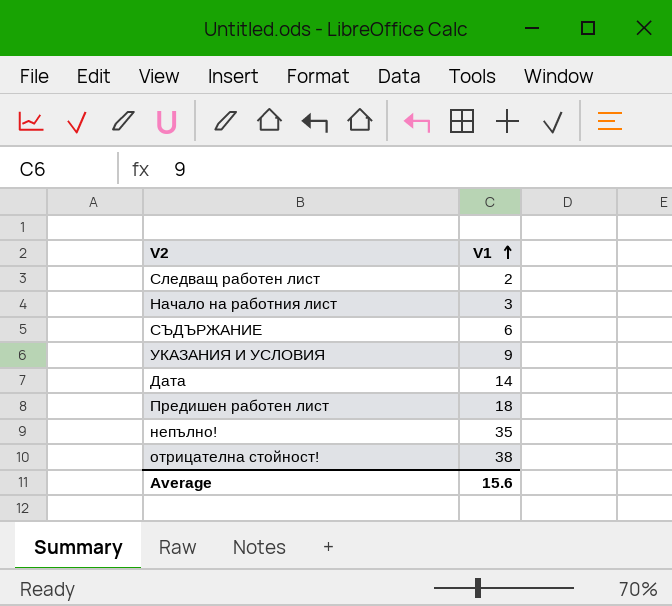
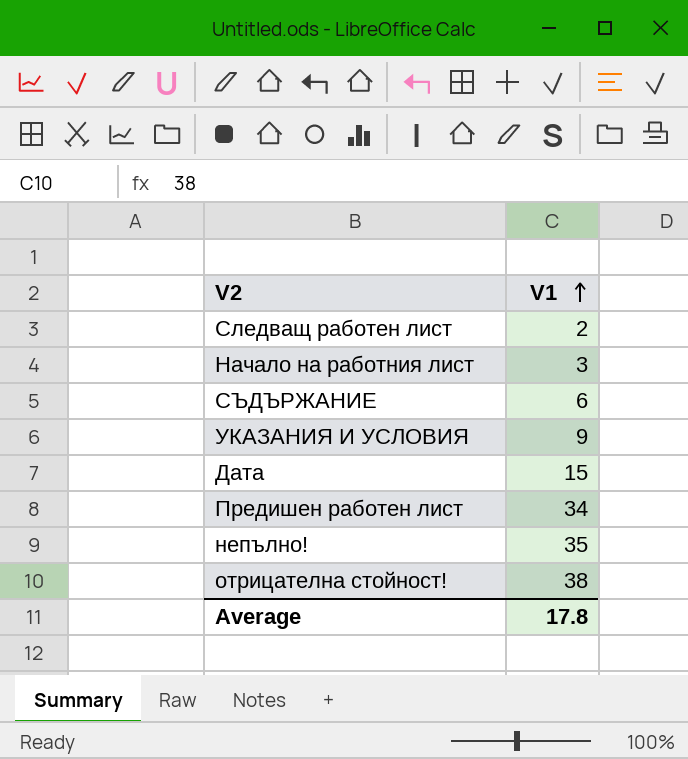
Дата | V1: 14 -> 15
Предишен работен лист | V1: 18 -> 34
Average | V1: 15.6 -> 17.8

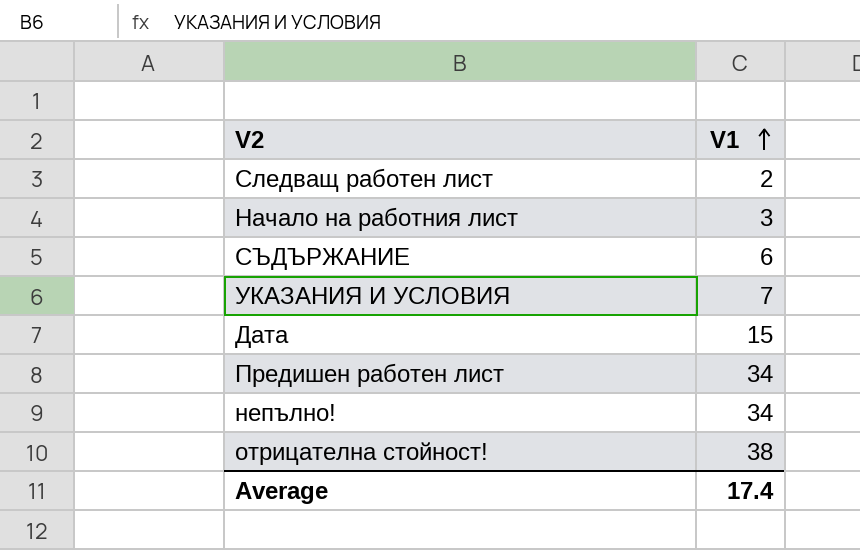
УКАЗАНИЯ И УСЛОВИЯ | V1: 9 -> 7
непълно! | V1: 35 -> 34
Average | V1: 17.8 -> 17.4

